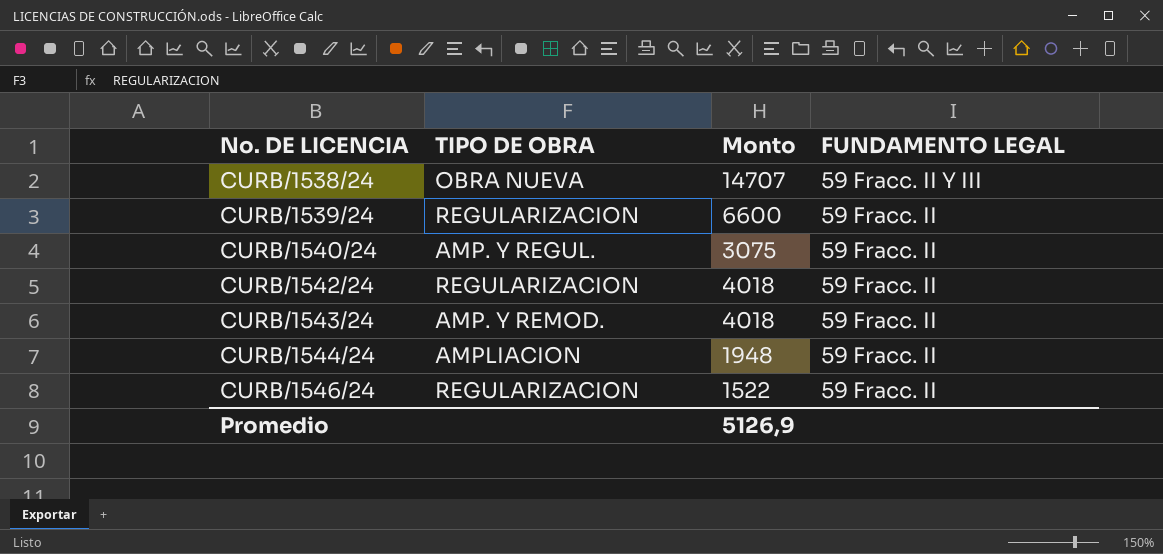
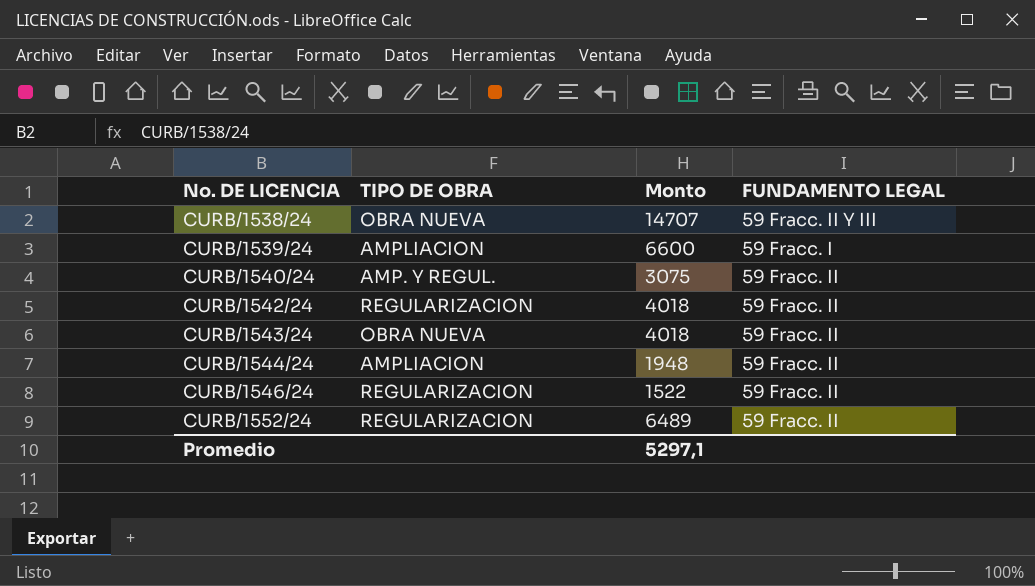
CURB/1539/24 | TIPO DE OBRA: REGULARIZACION -> AMPLIACION
CURB/1539/24 | FUNDAMENTO LEGAL: 59 Fracc. II -> 59 Fracc. I
CURB/1543/24 | TIPO DE OBRA: AMP. Y REMOD. -> OBRA NUEVA
row CURB/1552/24: none -> REGULARIZACION | 6489 | 59 Fracc. II
Promedio | Monto: 5126,9 -> 5297,1

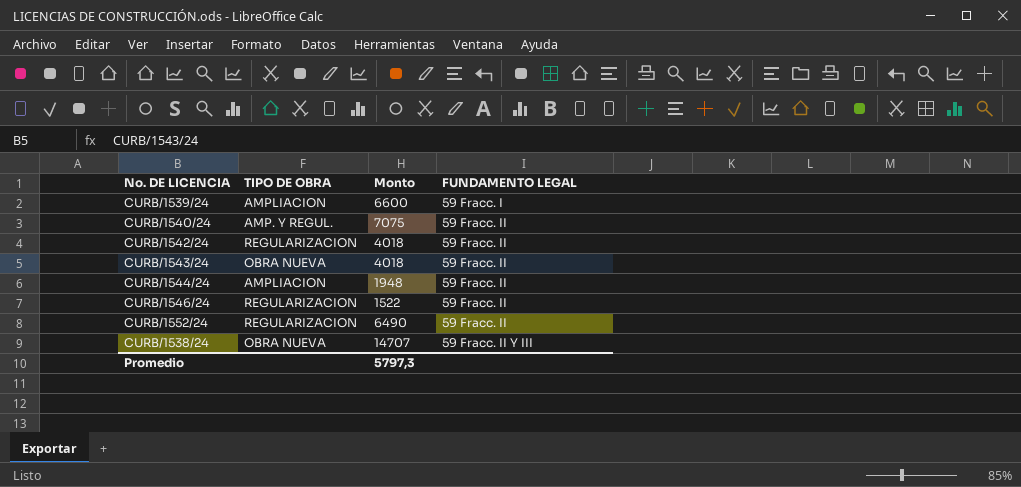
row order: No. DE LICENCIA ascending -> FUNDAMENTO LEGAL ascending
CURB/1540/24 | Monto: 3075 -> 7075
CURB/1552/24 | Monto: 6489 -> 6490
Promedio | Monto: 5297,1 -> 5797,3

